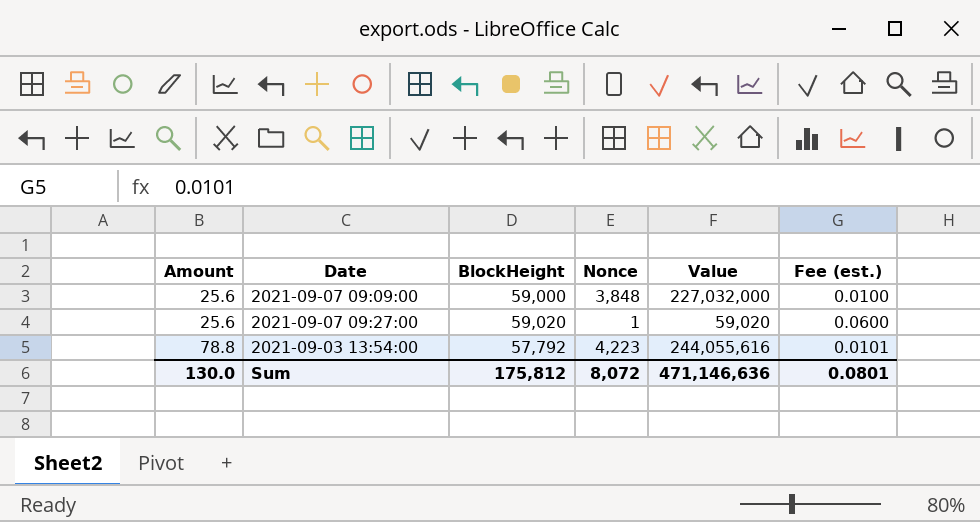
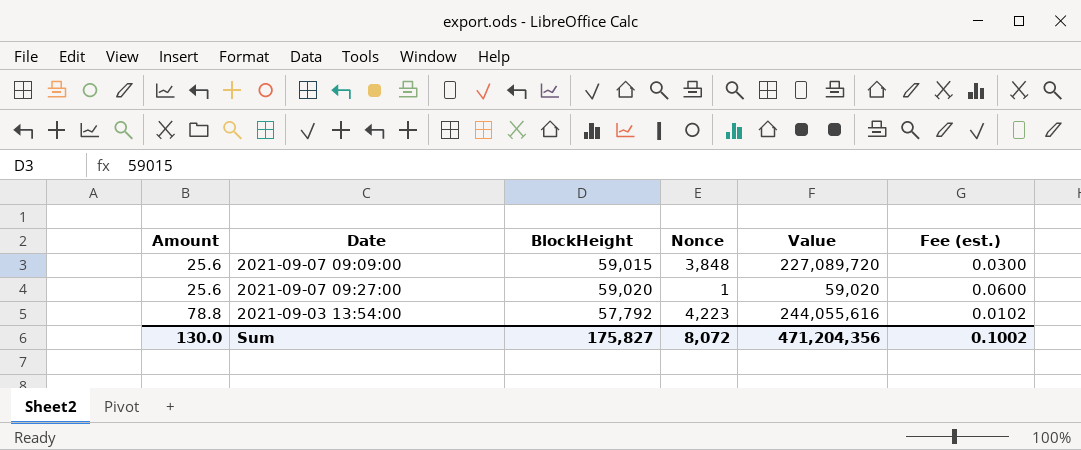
2021-09-07 09:09:00 | BlockHeight: 59,000 -> 59,015
2021-09-07 09:09:00 | Value: 227,032,000 -> 227,089,720
2021-09-07 09:09:00 | Fee (est.): 0.0100 -> 0.0300
2021-09-03 13:54:00 | Fee (est.): 0.0101 -> 0.0102
Sum | BlockHeight: 175,812 -> 175,827
Sum | Value: 471,146,636 -> 471,204,356
Sum | Fee (est.): 0.0801 -> 0.1002

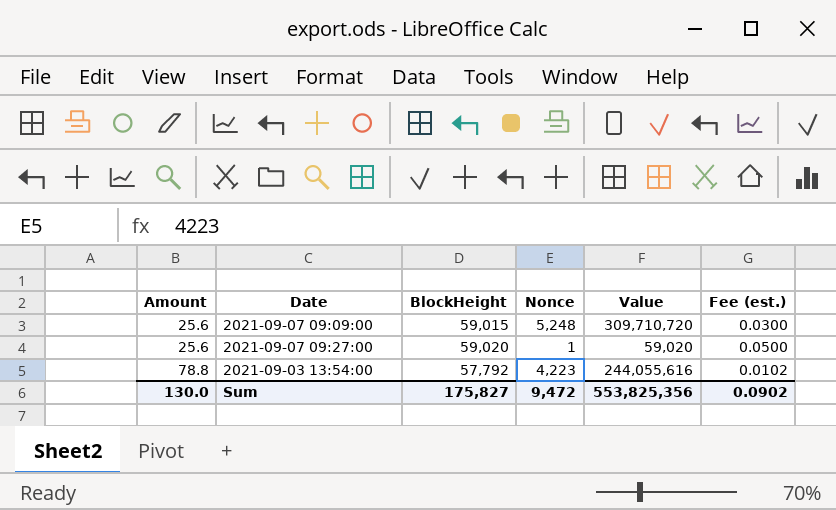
2021-09-07 09:09:00 | Nonce: 3,848 -> 5,248
2021-09-07 09:09:00 | Value: 227,089,720 -> 309,710,720
2021-09-07 09:27:00 | Fee (est.): 0.0600 -> 0.0500
Sum | Nonce: 8,072 -> 9,472
Sum | Value: 471,204,356 -> 553,825,356
Sum | Fee (est.): 0.1002 -> 0.0902

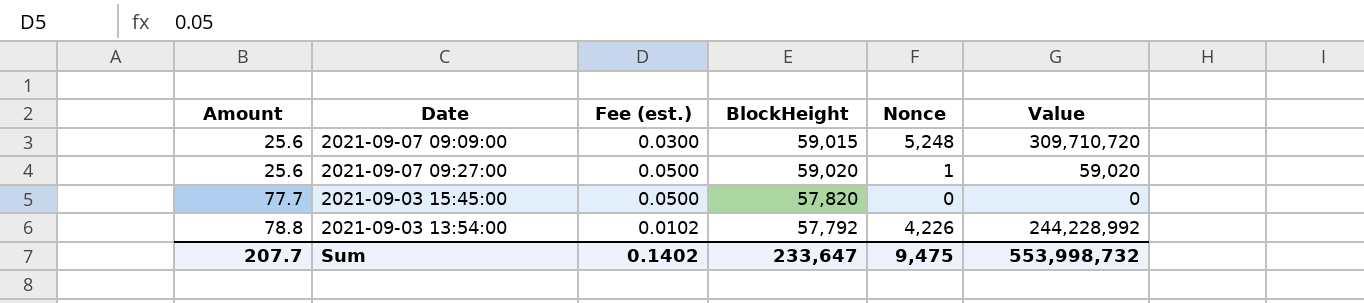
column Fee (est.) | position: 6 -> 3
row 2021-09-03 15:45:00: none -> 77.7 | 0.0500 | 57,820 | 0 | 0
2021-09-03 13:54:00 | Nonce: 4,223 -> 4,226
2021-09-03 13:54:00 | Value: 244,055,616 -> 244,228,992
Sum | Amount: 130.0 -> 207.7
Sum | Fee (est.): 0.0902 -> 0.1402
Sum | BlockHeight: 175,827 -> 233,647
Sum | Nonce: 9,472 -> 9,475
Sum | Value: 553,825,356 -> 553,998,732

